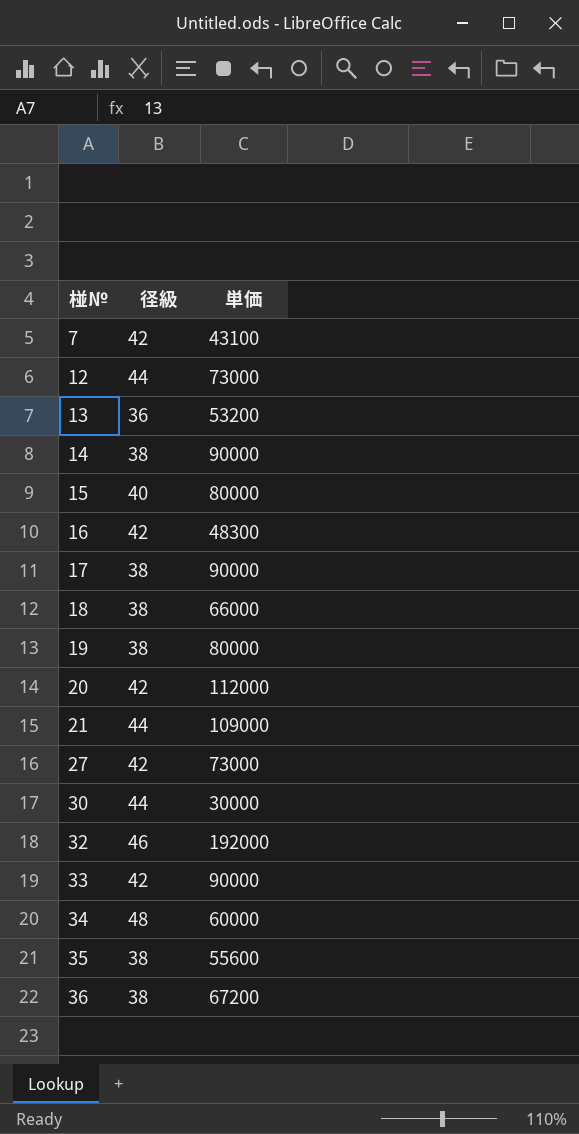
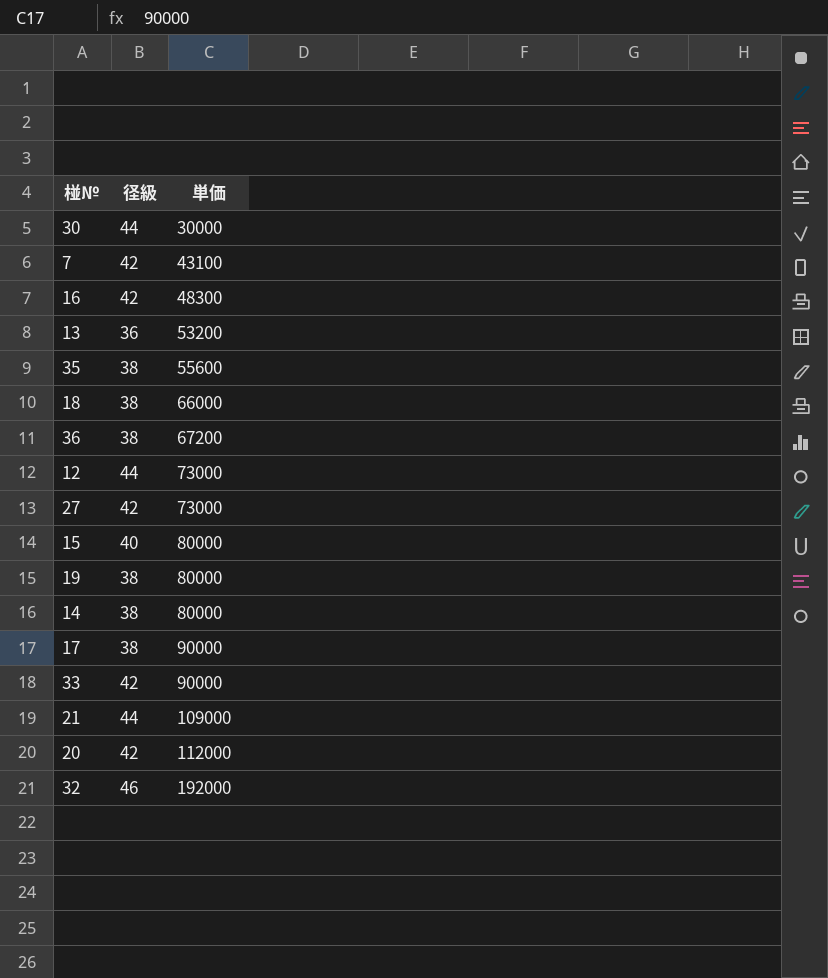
row order: 椪№ ascending -> 単価 ascending
row 34: 48 | 60000 -> none
14 | 単価: 90000 -> 80000

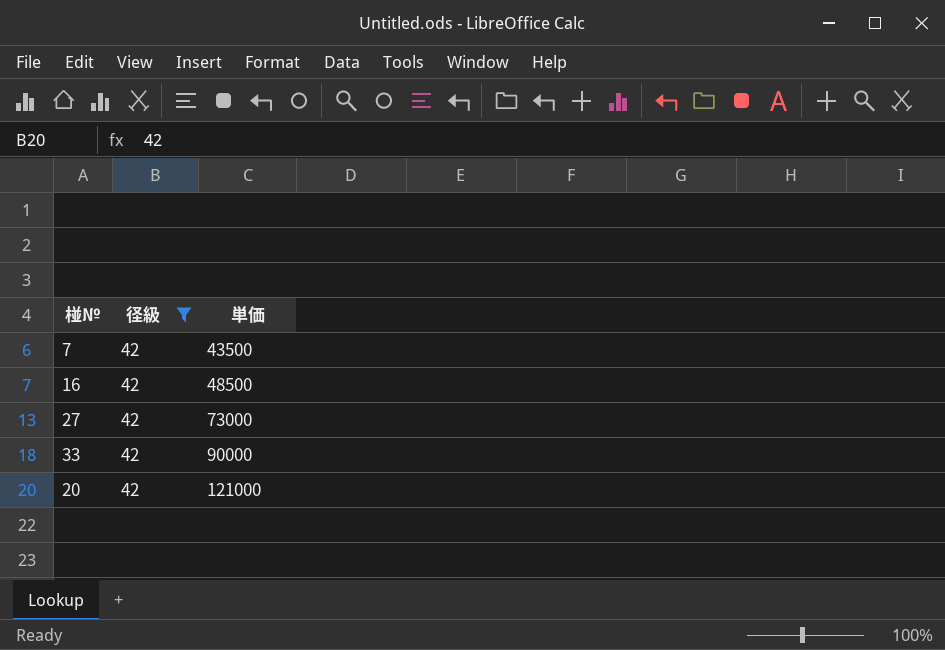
filter: none -> 径級 = 42
7 | 単価: 43100 -> 43500
16 | 単価: 48300 -> 48500
20 | 単価: 112000 -> 121000

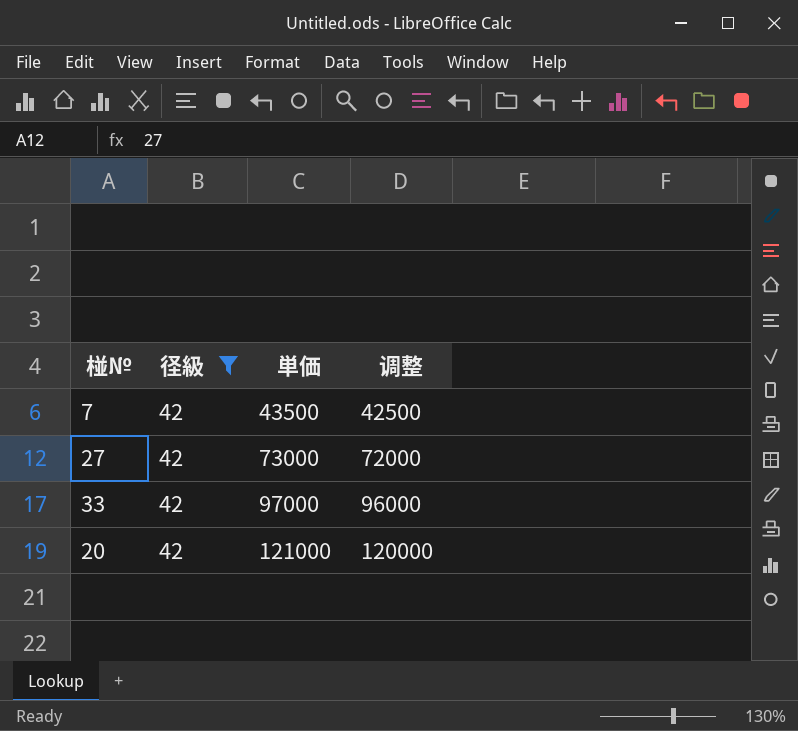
column 调整 | formula: none -> [単価] - 1000
row 16: 42 | 48500 -> none
33 | 単価: 90000 -> 97000

